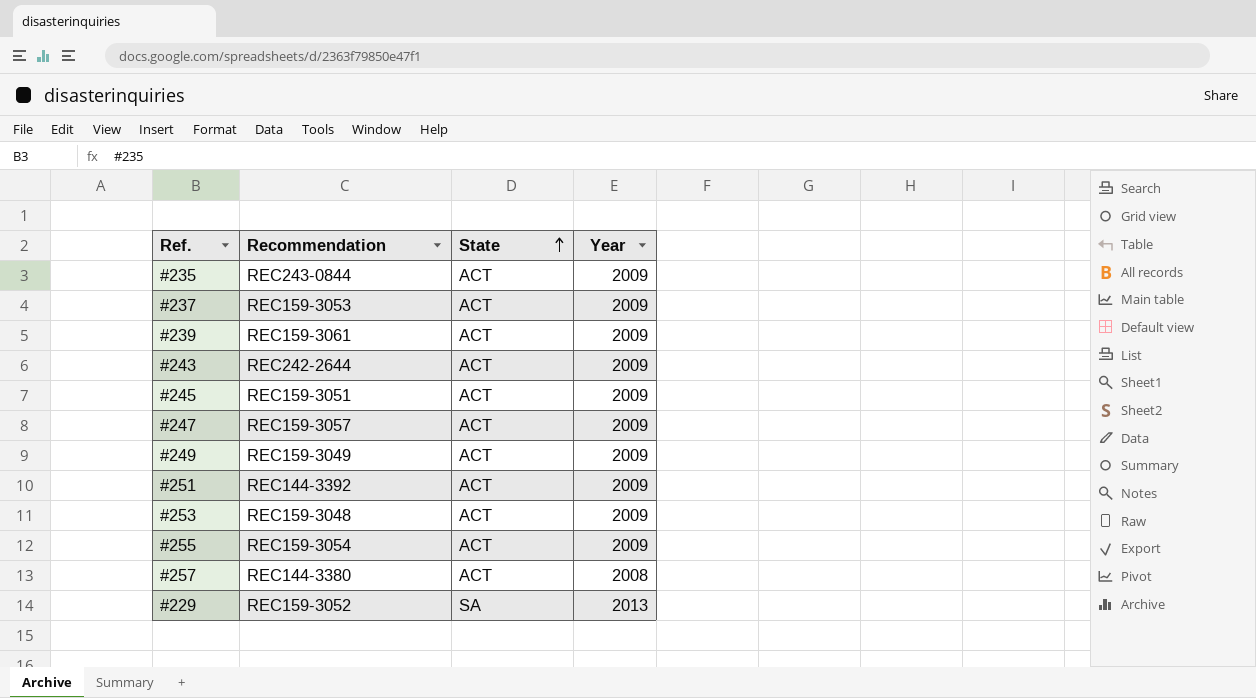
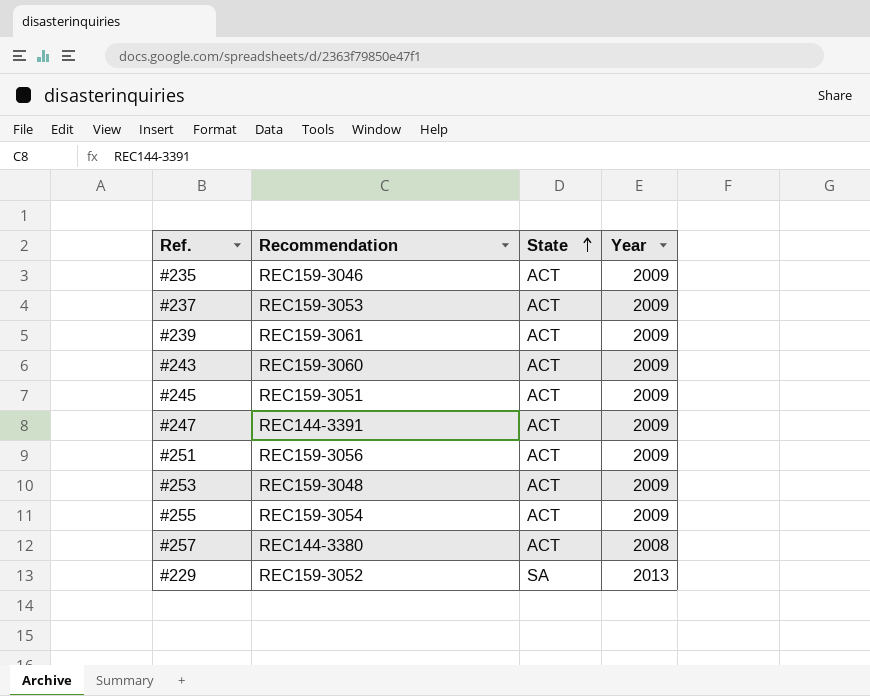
row #249: REC159-3049 | ACT | 2009 -> none
#235 | Recommendation: REC243-0844 -> REC159-3046
#243 | Recommendation: REC242-2644 -> REC159-3060
#247 | Recommendation: REC159-3057 -> REC144-3391
#251 | Recommendation: REC144-3392 -> REC159-3056

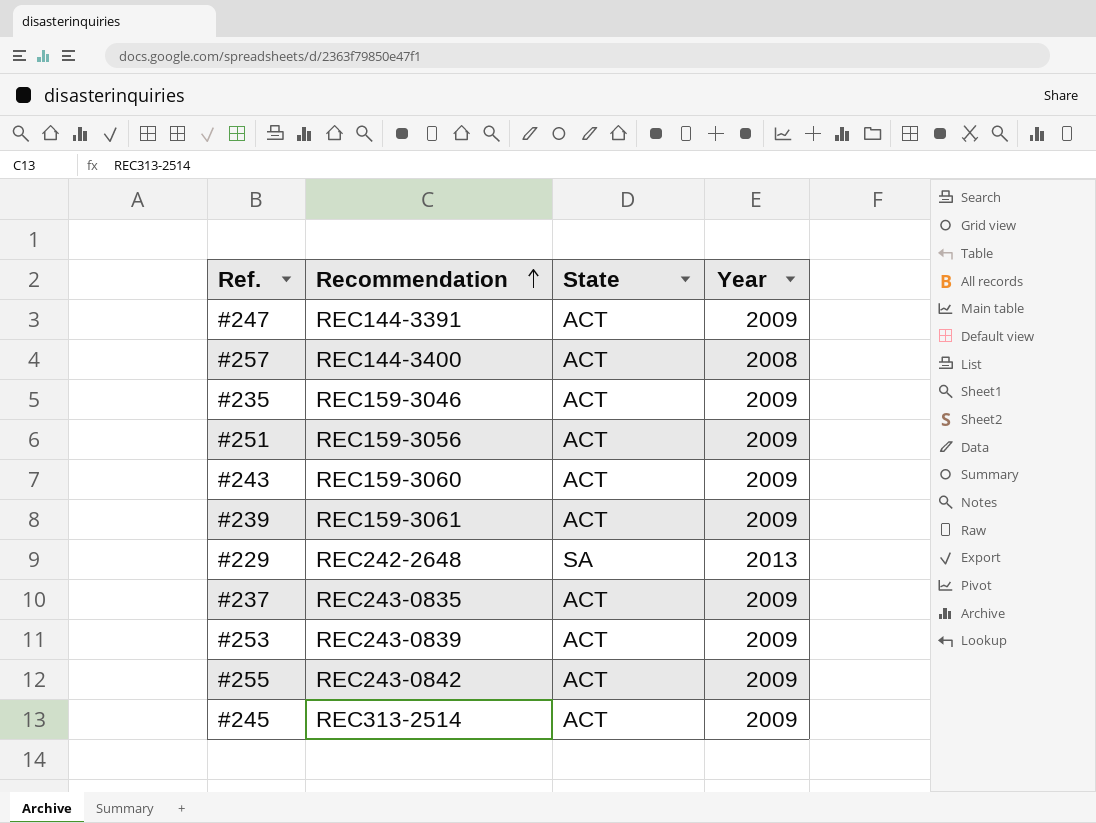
row order: State ascending -> Recommendation ascending
#257 | Recommendation: REC144-3380 -> REC144-3400
#229 | Recommendation: REC159-3052 -> REC242-2648
#237 | Recommendation: REC159-3053 -> REC243-0835
#253 | Recommendation: REC159-3048 -> REC243-0839
#255 | Recommendation: REC159-3054 -> REC243-0842
#245 | Recommendation: REC159-3051 -> REC313-2514

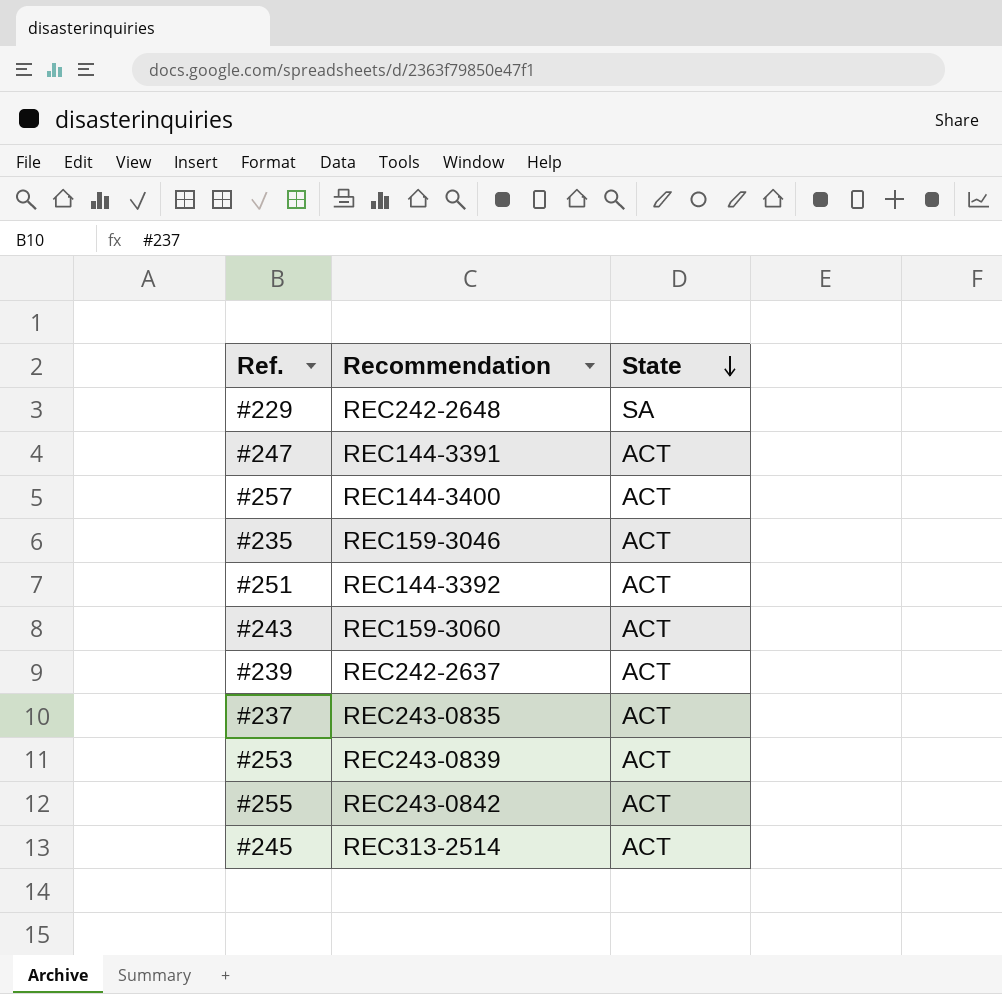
row order: Recommendation ascending -> State descending
column Year | position: 4 -> none
#251 | Recommendation: REC159-3056 -> REC144-3392
#239 | Recommendation: REC159-3061 -> REC242-2637

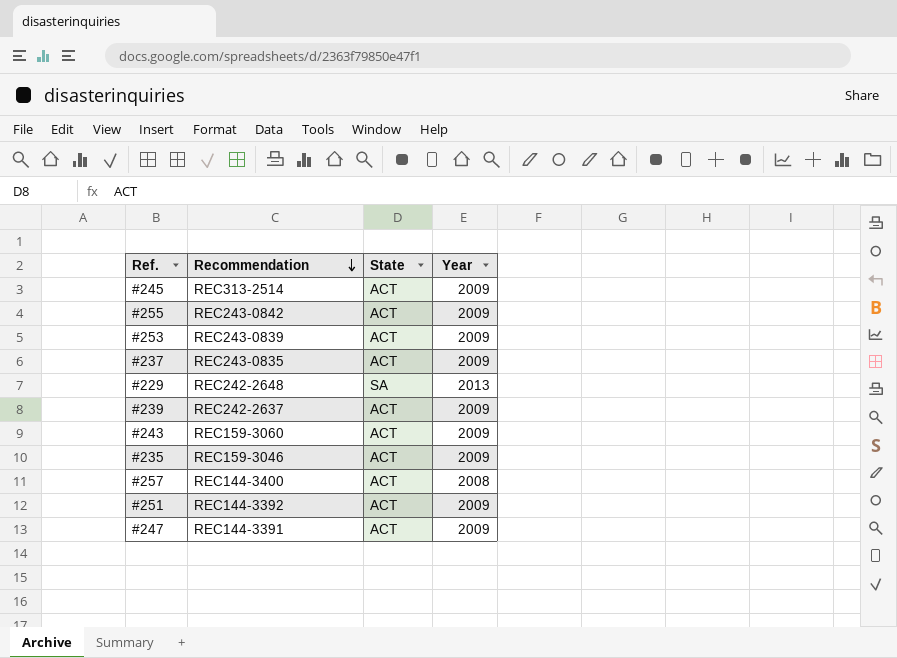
row order: State descending -> Recommendation descending
column Year | position: none -> 4

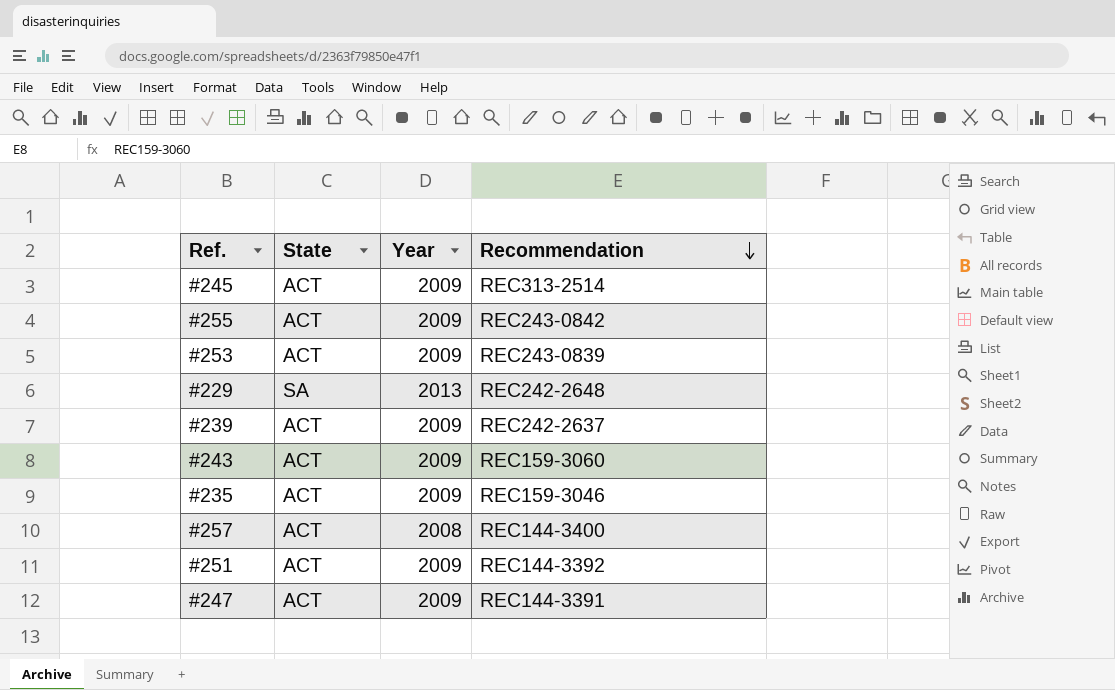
column Recommendation | position: 2 -> 4
row #237: REC243-0835 | ACT | 2009 -> none

